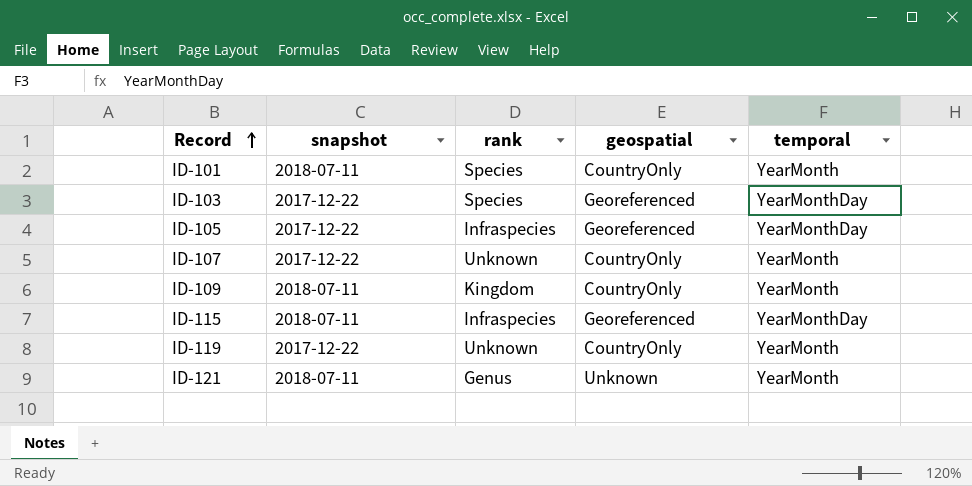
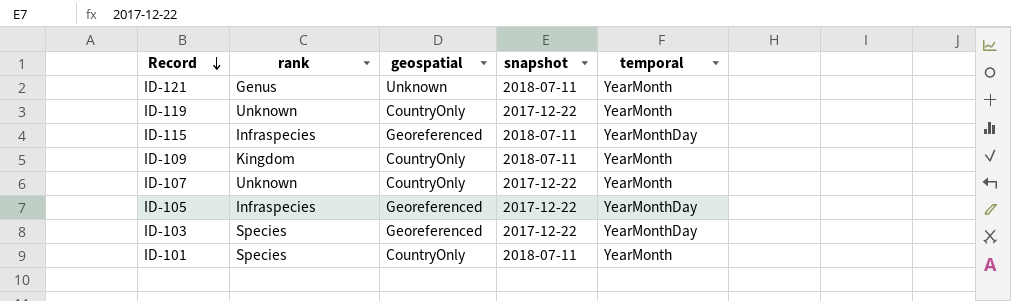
row order: Record ascending -> Record descending
column snapshot | position: 2 -> 4

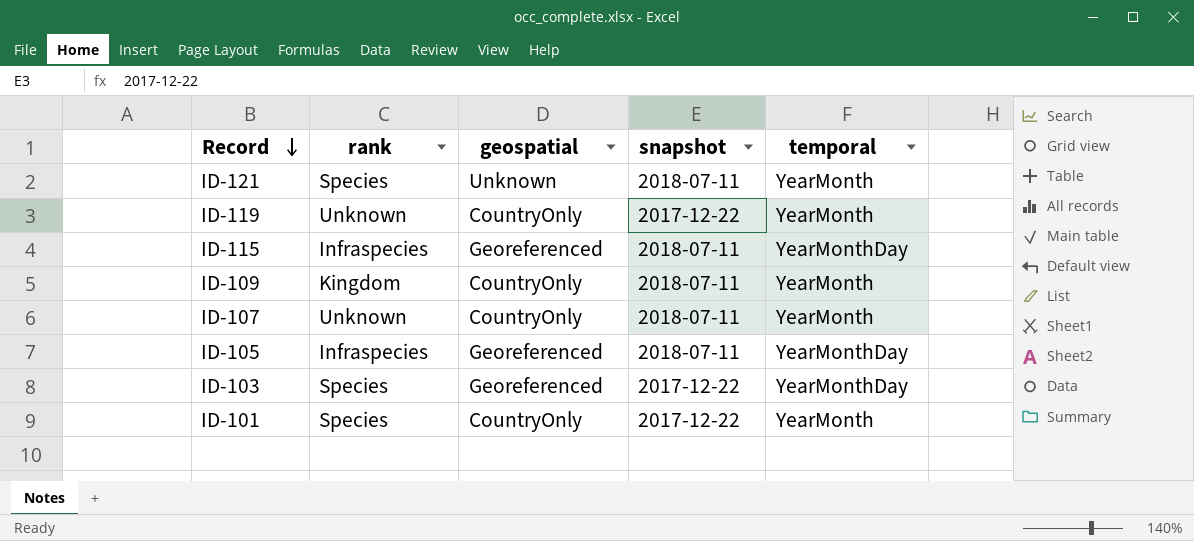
ID-121 | rank: Genus -> Species
ID-107 | snapshot: 2017-12-22 -> 2018-07-11
ID-105 | snapshot: 2017-12-22 -> 2018-07-11
ID-101 | snapshot: 2018-07-11 -> 2017-12-22

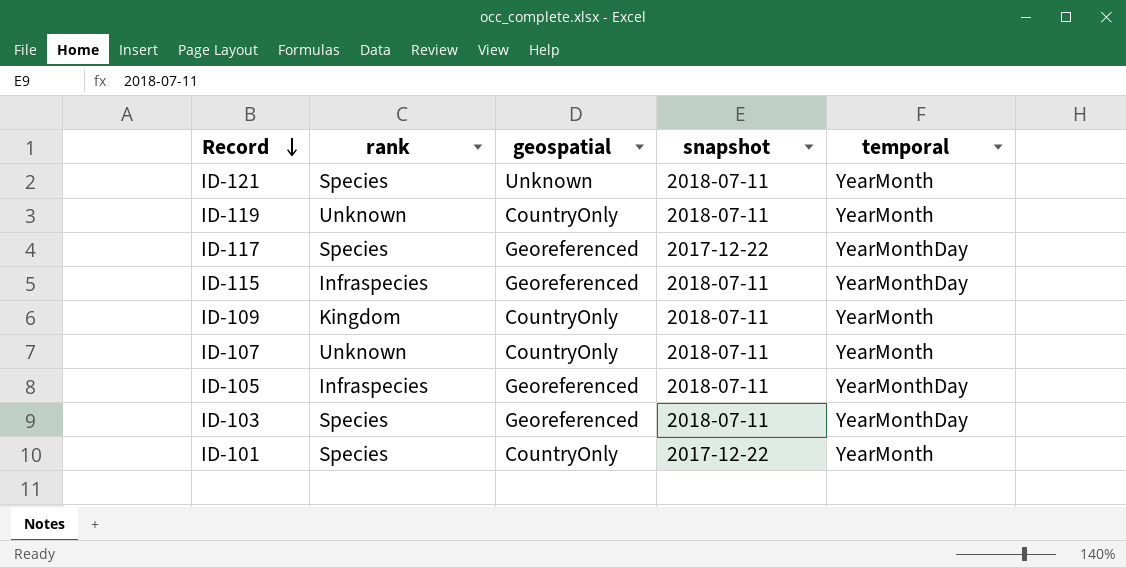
ID-119 | snapshot: 2017-12-22 -> 2018-07-11
row ID-117: none -> Species | Georeferenced | 2017-12-22 | YearMonthDay
ID-103 | snapshot: 2017-12-22 -> 2018-07-11

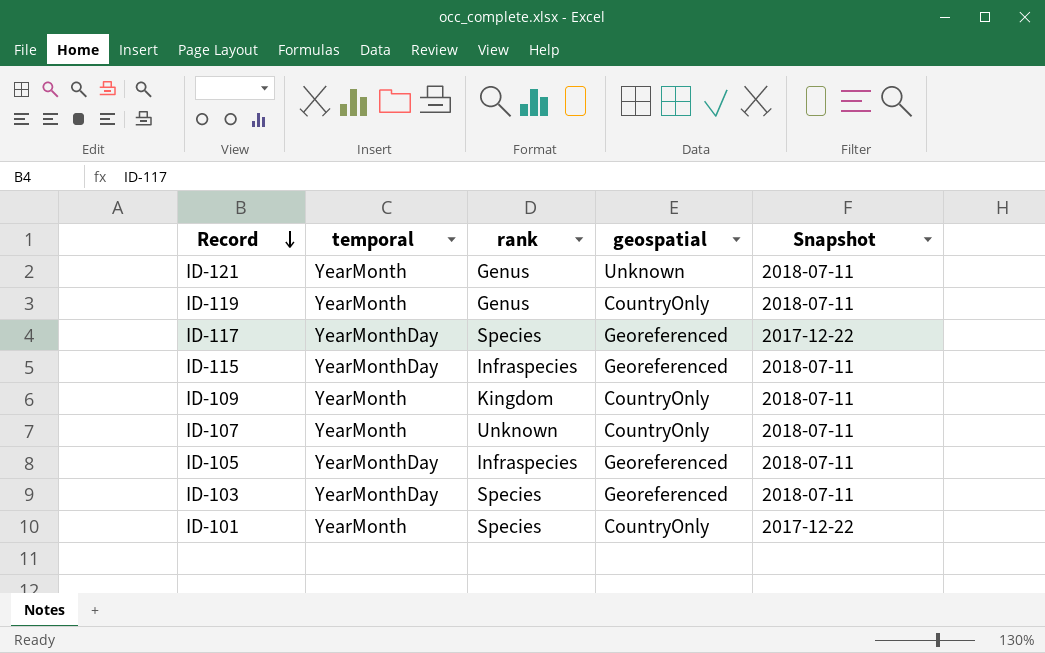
column temporal | position: 5 -> 2
column name: snapshot -> Snapshot
ID-121 | rank: Species -> Genus
ID-119 | rank: Unknown -> Genus

